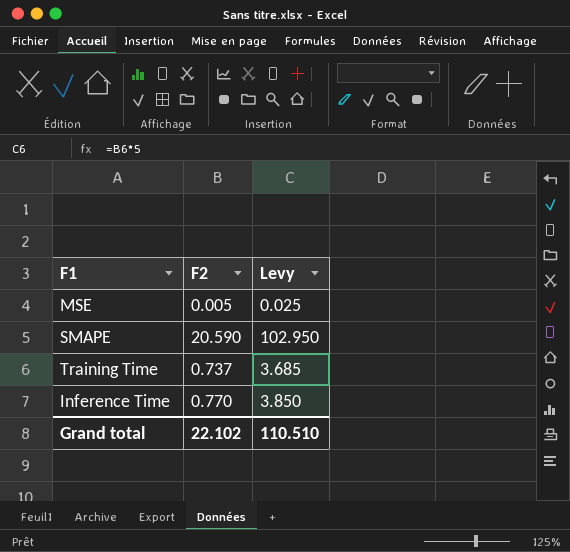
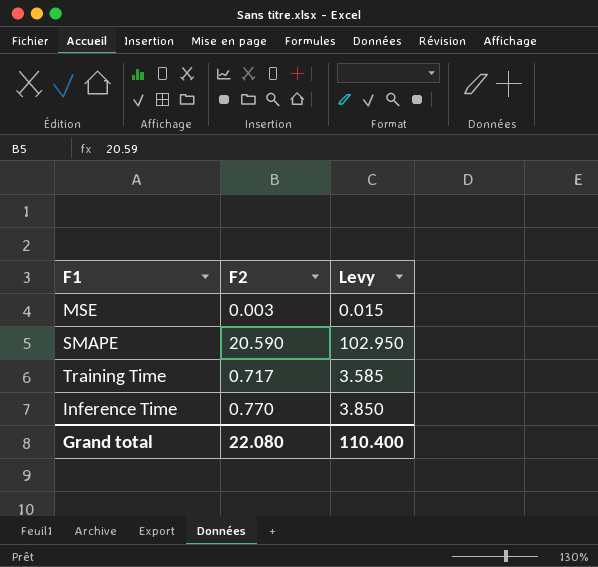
MSE | F2: 0.005 -> 0.003
MSE | Levy: 0.025 -> 0.015
Training Time | F2: 0.737 -> 0.717
Training Time | Levy: 3.685 -> 3.585
Grand total | F2: 22.102 -> 22.080
Grand total | Levy: 110.510 -> 110.400

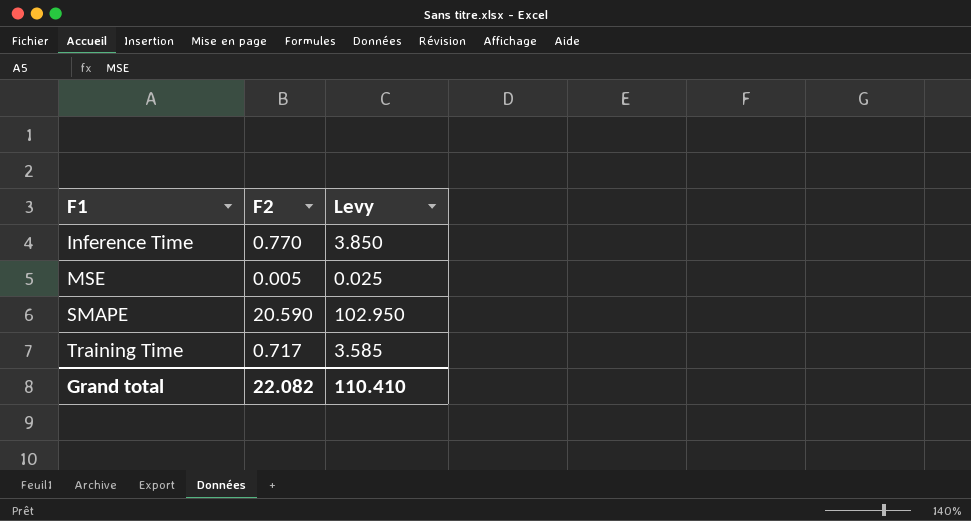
row order: none -> F1 ascending
MSE | F2: 0.003 -> 0.005
MSE | Levy: 0.015 -> 0.025
Grand total | F2: 22.080 -> 22.082
Grand total | Levy: 110.400 -> 110.410

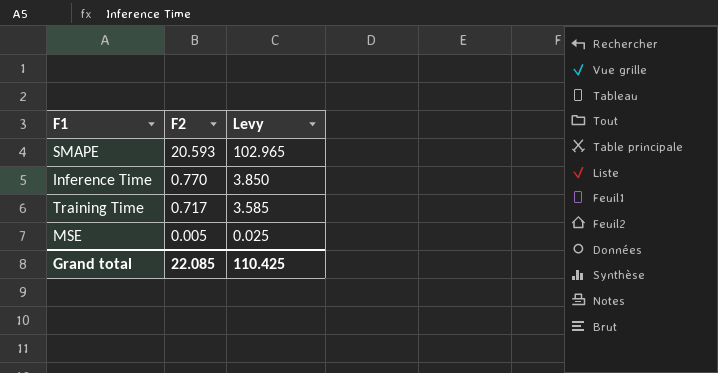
row order: F1 ascending -> F2 descending
SMAPE | F2: 20.590 -> 20.593
SMAPE | Levy: 102.950 -> 102.965
Grand total | F2: 22.082 -> 22.085
Grand total | Levy: 110.410 -> 110.425

